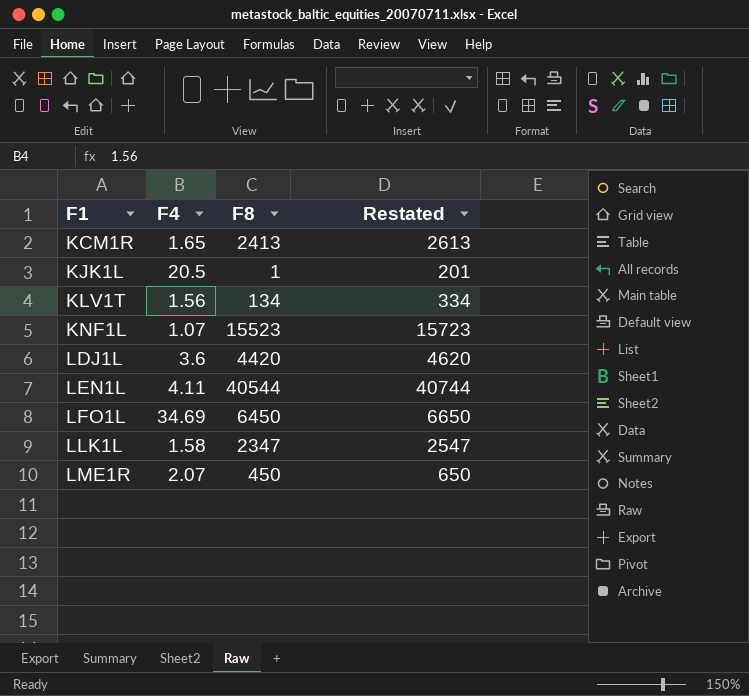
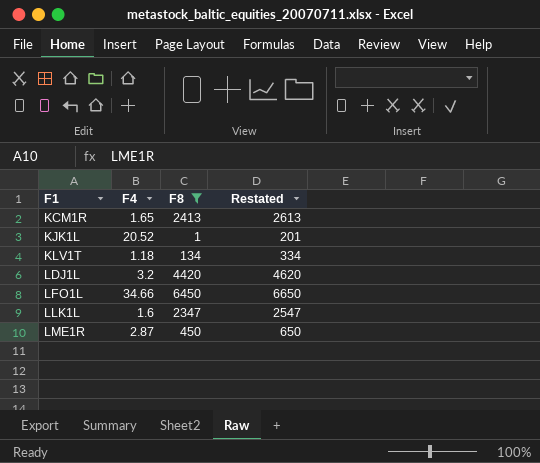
filter: none -> F8 <= 6450
KJK1L | F4: 20.5 -> 20.52
KLV1T | F4: 1.56 -> 1.18
LDJ1L | F4: 3.6 -> 3.2
LFO1L | F4: 34.69 -> 34.66
LLK1L | F4: 1.58 -> 1.6
LME1R | F4: 2.07 -> 2.87

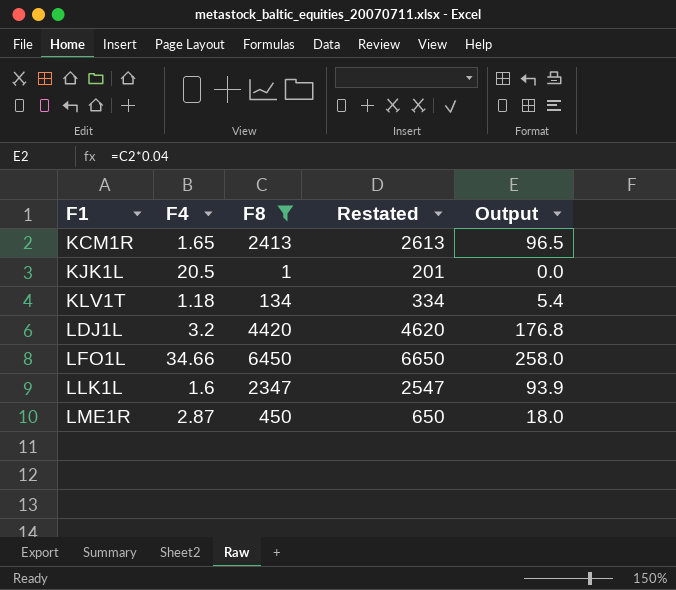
column Output | formula: none -> [F8] * 0.04
KJK1L | F4: 20.52 -> 20.5

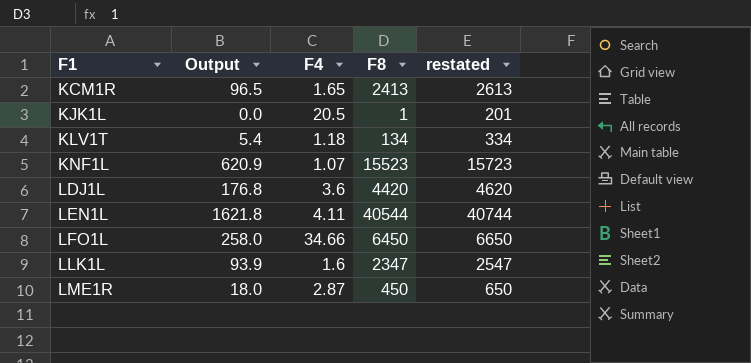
filter: F8 <= 6450 -> none
column Output | position: 5 -> 2
column name: Restated -> restated
LDJ1L | F4: 3.2 -> 3.6

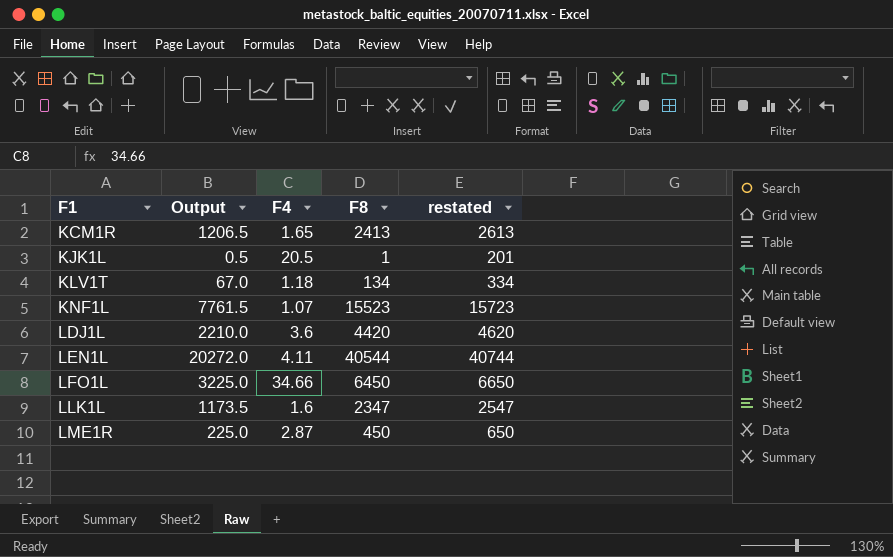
column Output | formula: [F8] * 0.04 -> [F8] * 0.5

